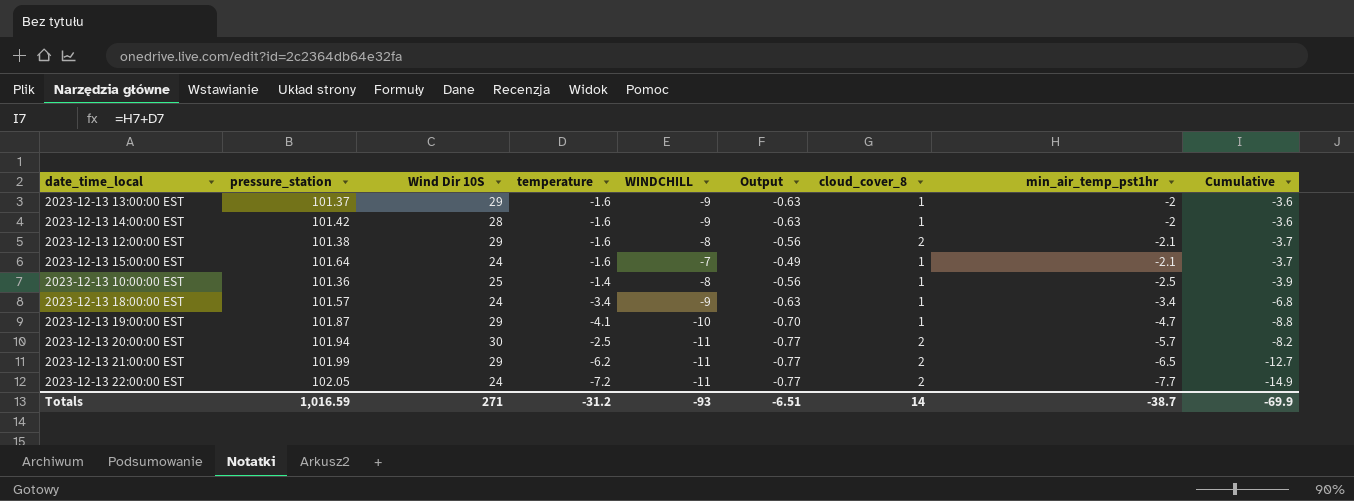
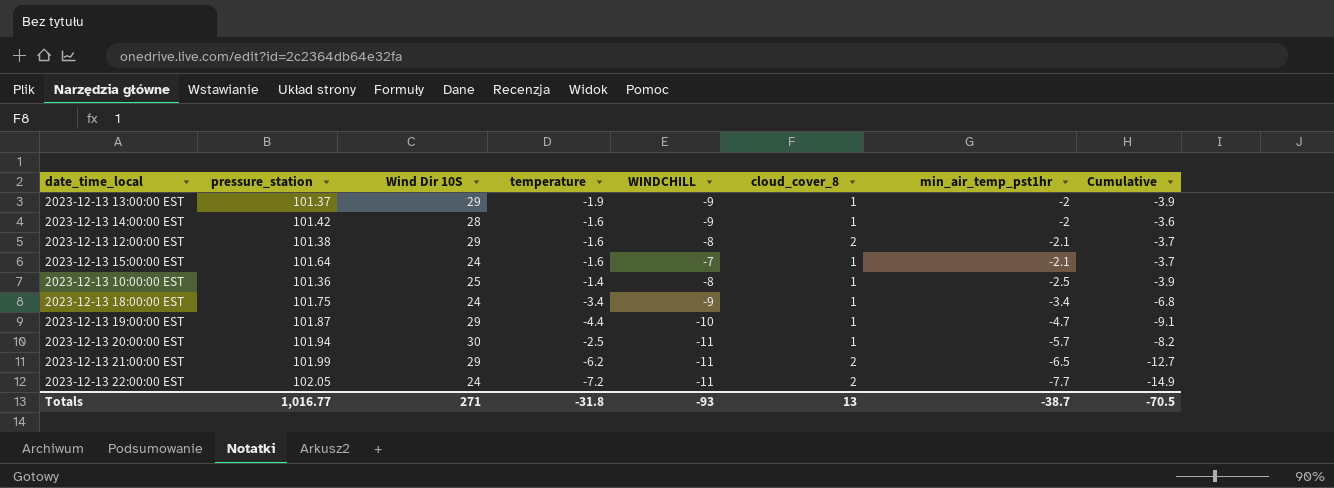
column Output | formula: [WINDCHILL] * 0.07 -> none
2023-12-13 13:00:00 EST | temperature: -1.6 -> -1.9
2023-12-13 13:00:00 EST | Cumulative: -3.6 -> -3.9
2023-12-13 18:00:00 EST | pressure_station: 101.57 -> 101.75
2023-12-13 19:00:00 EST | temperature: -4.1 -> -4.4
2023-12-13 19:00:00 EST | Cumulative: -8.8 -> -9.1
2023-12-13 20:00:00 EST | cloud_cover_8: 2 -> 1
Totals | pressure_station: 1,016.59 -> 1,016.77
Totals | temperature: -31.2 -> -31.8
Totals | cloud_cover_8: 14 -> 13
Totals | Cumulative: -69.9 -> -70.5

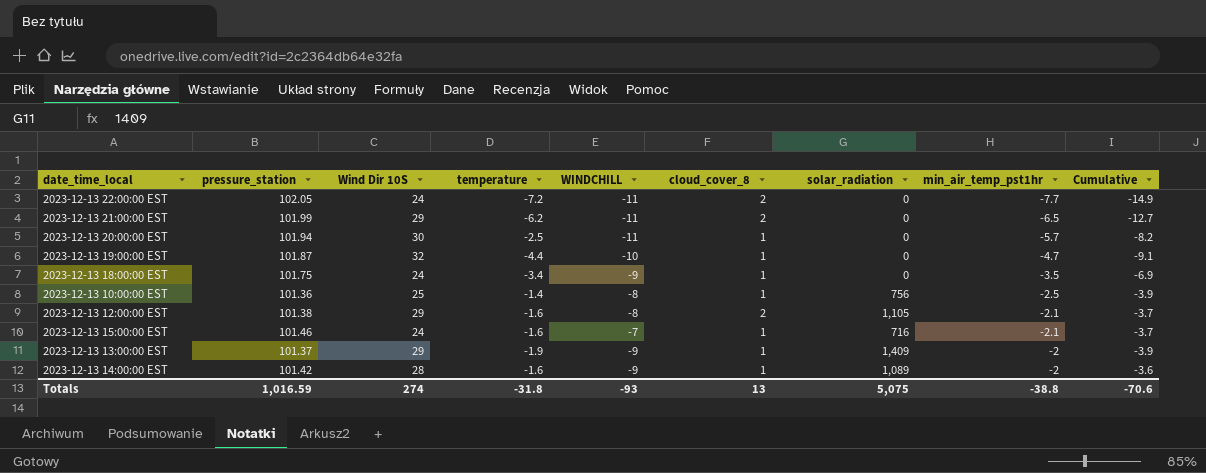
row order: min_air_temp_pst1hr descending -> min_air_temp_pst1hr ascending
column solar_radiation | position: none -> 7
2023-12-13 19:00:00 EST | Wind Dir 10S: 29 -> 32
2023-12-13 18:00:00 EST | min_air_temp_pst1hr: -3.4 -> -3.5
2023-12-13 18:00:00 EST | Cumulative: -6.8 -> -6.9
2023-12-13 15:00:00 EST | pressure_station: 101.64 -> 101.46
Totals | pressure_station: 1,016.77 -> 1,016.59
Totals | Wind Dir 10S: 271 -> 274
Totals | min_air_temp_pst1hr: -38.7 -> -38.8
Totals | Cumulative: -70.5 -> -70.6

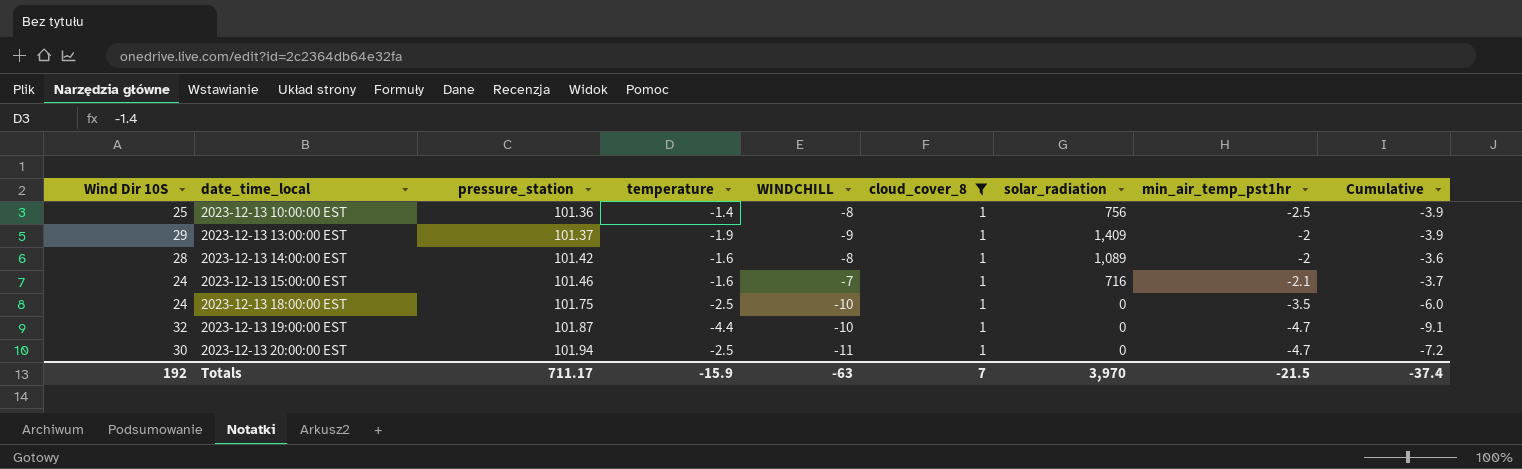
filter: none -> cloud_cover_8 = 1
row order: min_air_temp_pst1hr ascending -> date_time_local ascending
column Wind Dir 10S | position: 3 -> 1
2023-12-13 14:00:00 EST | WINDCHILL: -9 -> -8
2023-12-13 18:00:00 EST | temperature: -3.4 -> -2.5
2023-12-13 18:00:00 EST | WINDCHILL: -9 -> -10
2023-12-13 18:00:00 EST | Cumulative: -6.9 -> -6.0
2023-12-13 20:00:00 EST | min_air_temp_pst1hr: -5.7 -> -4.7
2023-12-13 20:00:00 EST | Cumulative: -8.2 -> -7.2
Totals | Wind Dir 10S: 274 -> 192
Totals | pressure_station: 1,016.59 -> 711.17
Totals | temperature: -31.8 -> -15.9
Totals | WINDCHILL: -93 -> -63
Totals | cloud_cover_8: 13 -> 7
Totals | solar_radiation: 5,075 -> 3,970
Totals | min_air_temp_pst1hr: -38.8 -> -21.5
Totals | Cumulative: -70.6 -> -37.4

